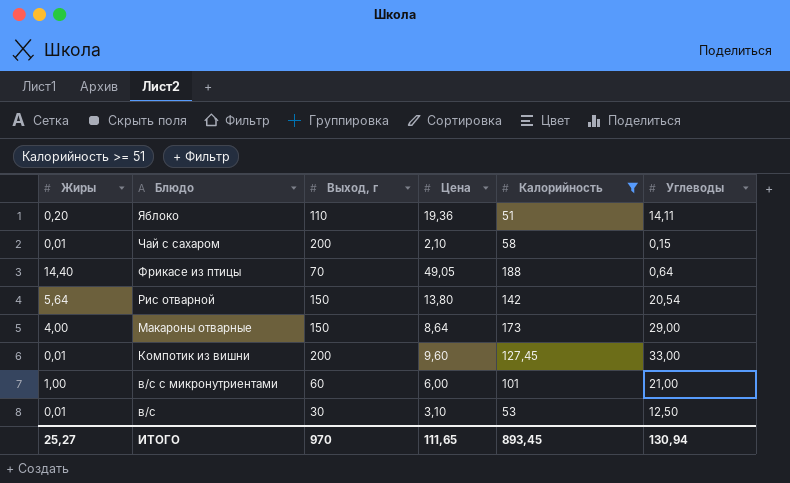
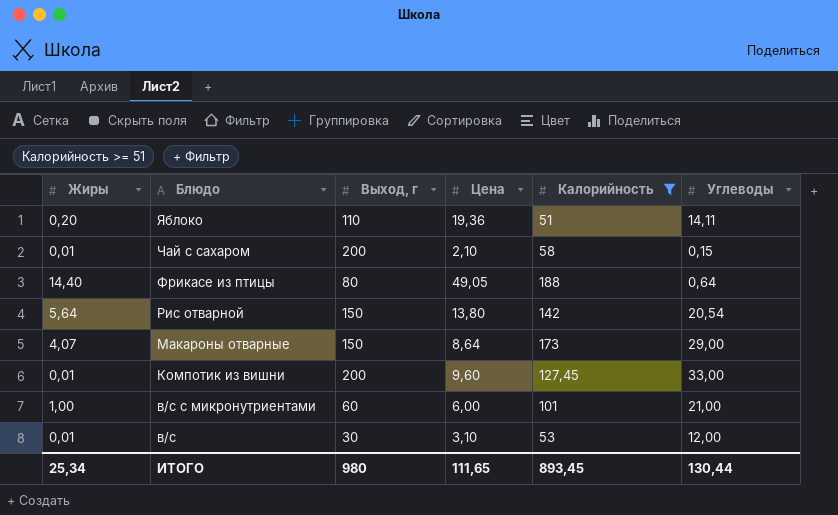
Фрикасе из птицы | Выход, г: 70 -> 80
Макароны отварные | Жиры: 4,00 -> 4,07
в/с | Углеводы: 12,50 -> 12,00
ИТОГО | Жиры: 25,27 -> 25,34
ИТОГО | Выход, г: 970 -> 980
ИТОГО | Углеводы: 130,94 -> 130,44

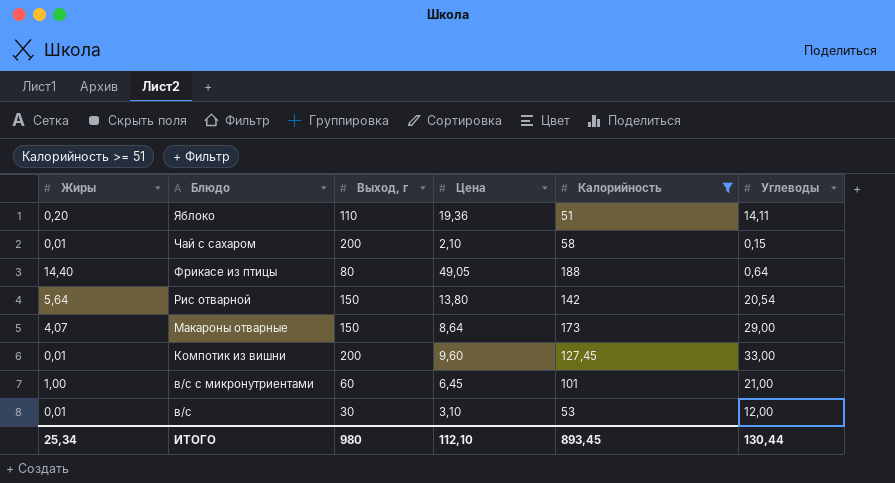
в/с с микронутриентами | Цена: 6,00 -> 6,45
ИТОГО | Цена: 111,65 -> 112,10

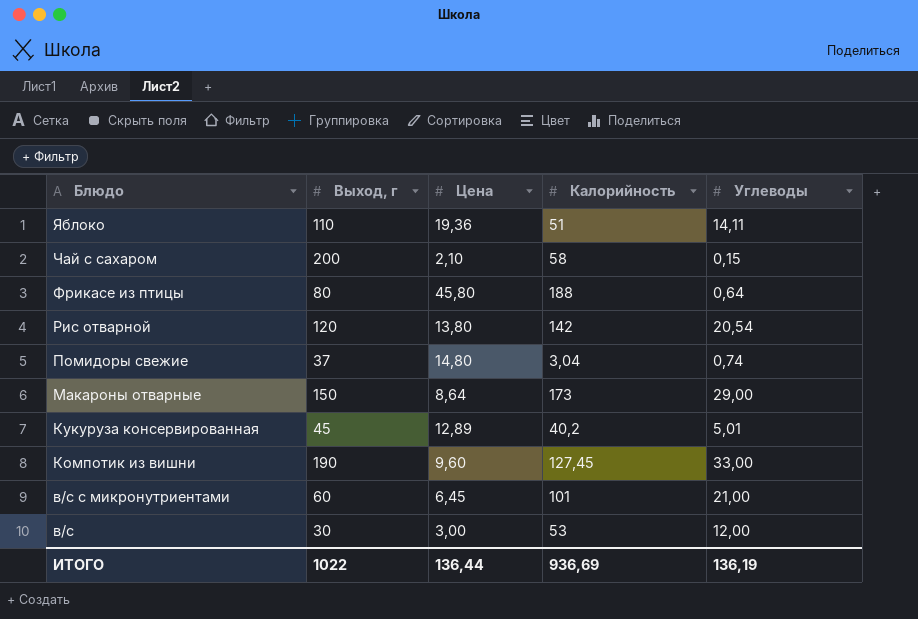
filter: Калорийность >= 51 -> none
column Жиры | position: 1 -> none
Фрикасе из птицы | Цена: 49,05 -> 45,80
Рис отварной | Выход, г: 150 -> 120
Компотик из вишни | Выход, г: 200 -> 190
в/с | Цена: 3,10 -> 3,00
ИТОГО | Выход, г: 980 -> 1022
ИТОГО | Цена: 112,10 -> 136,44
ИТОГО | Калорийность: 893,45 -> 936,69
ИТОГО | Углеводы: 130,44 -> 136,19

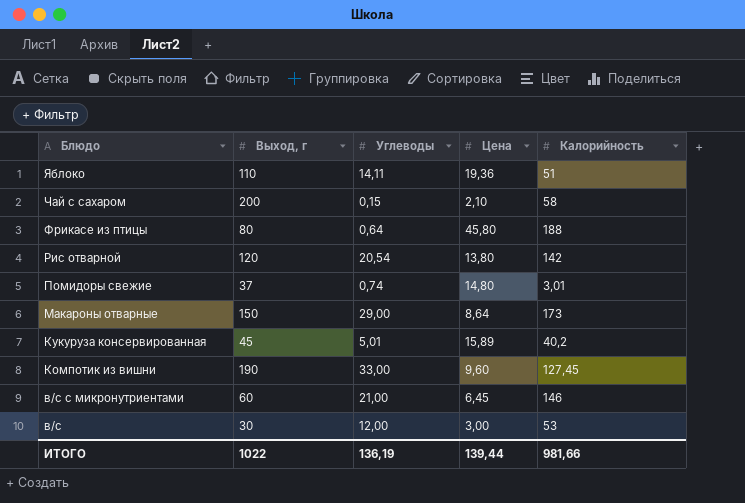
column Углеводы | position: 5 -> 3
Помидоры свежие | Калорийность: 3,04 -> 3,01
Кукуруза консервированная | Цена: 12,89 -> 15,89
в/с с микронутриентами | Калорийность: 101 -> 146
ИТОГО | Цена: 136,44 -> 139,44
ИТОГО | Калорийность: 936,69 -> 981,66

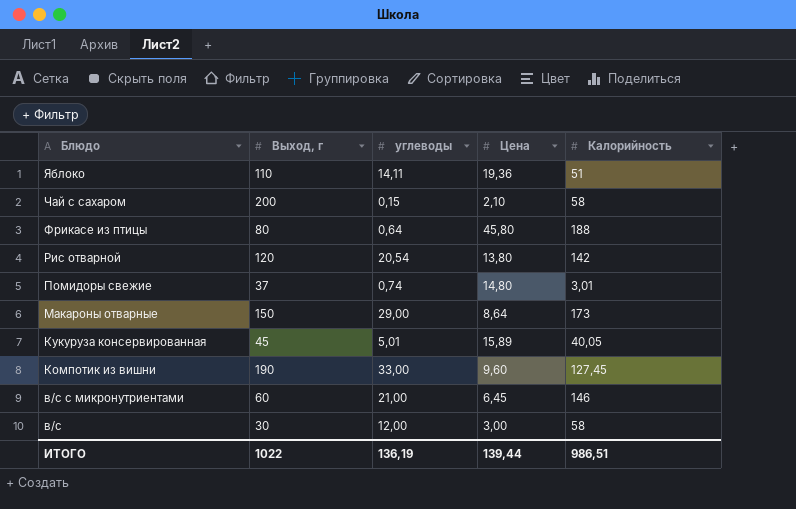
column name: Углеводы -> углеводы
Кукуруза консервированная | Калорийность: 40,2 -> 40,05
в/с | Калорийность: 53 -> 58
ИТОГО | Калорийность: 981,66 -> 986,51

